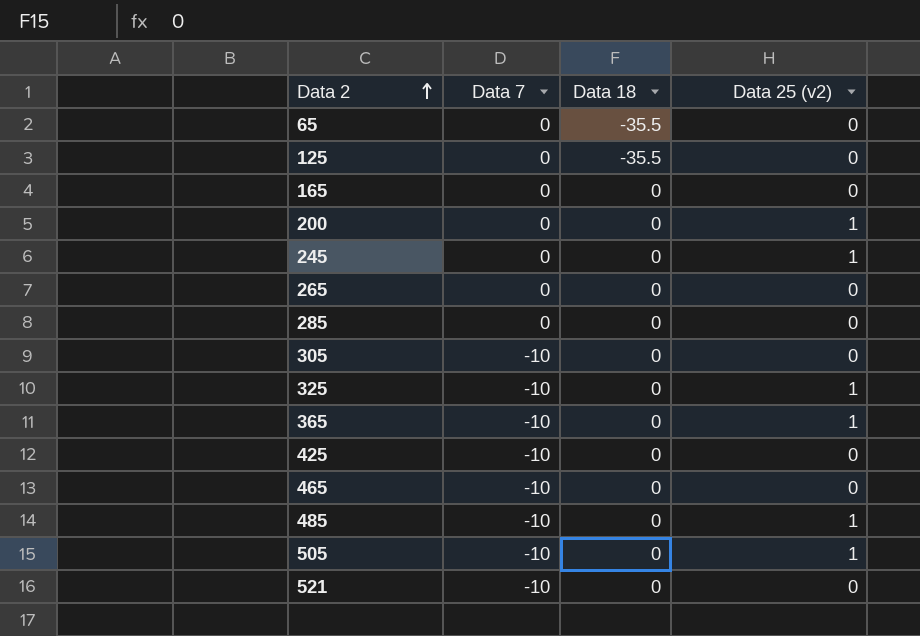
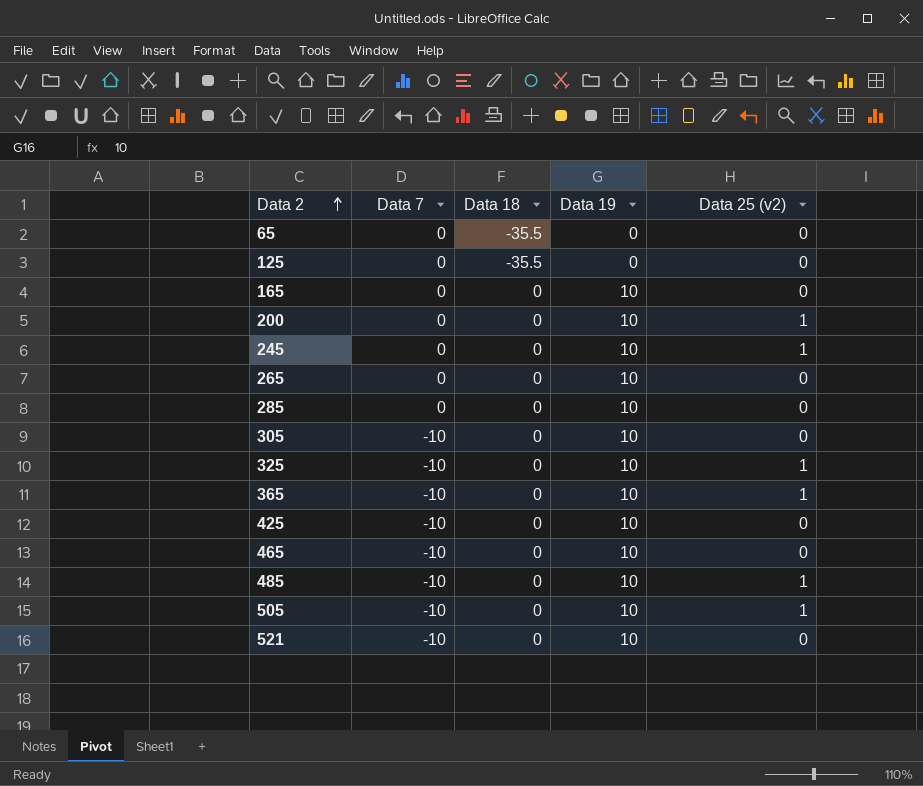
column Data 19 | position: none -> 4

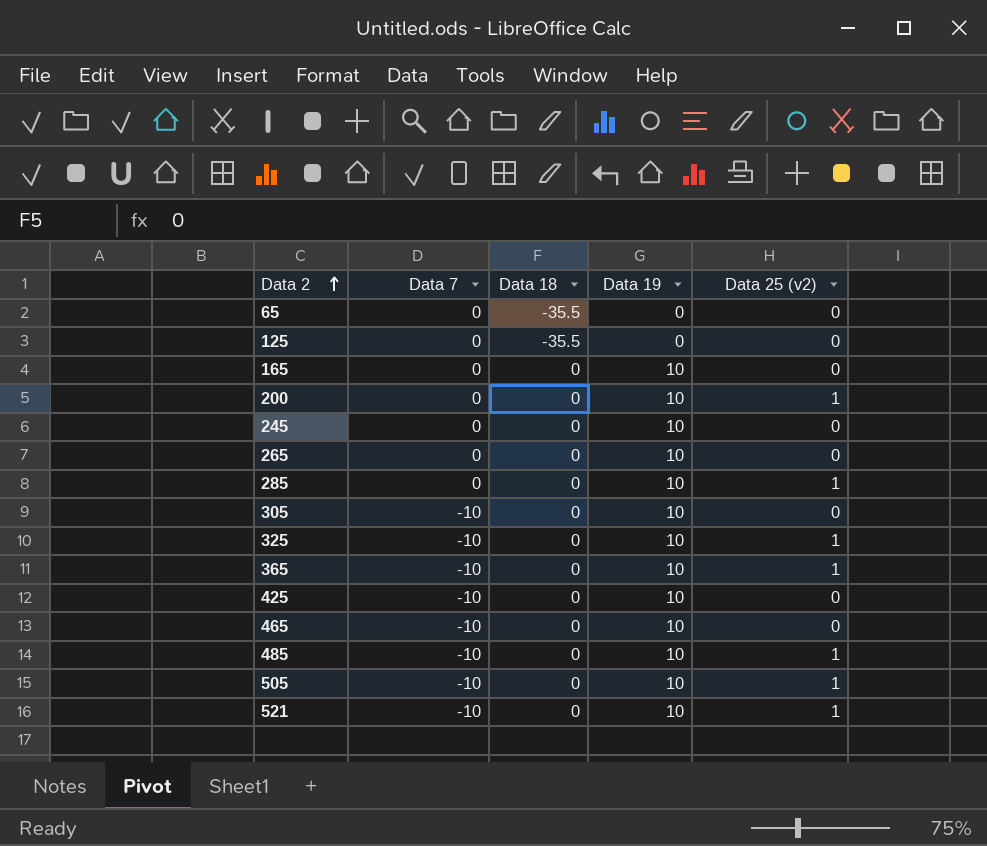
245 | Data 25 (v2): 1 -> 0
285 | Data 25 (v2): 0 -> 1
521 | Data 25 (v2): 0 -> 1

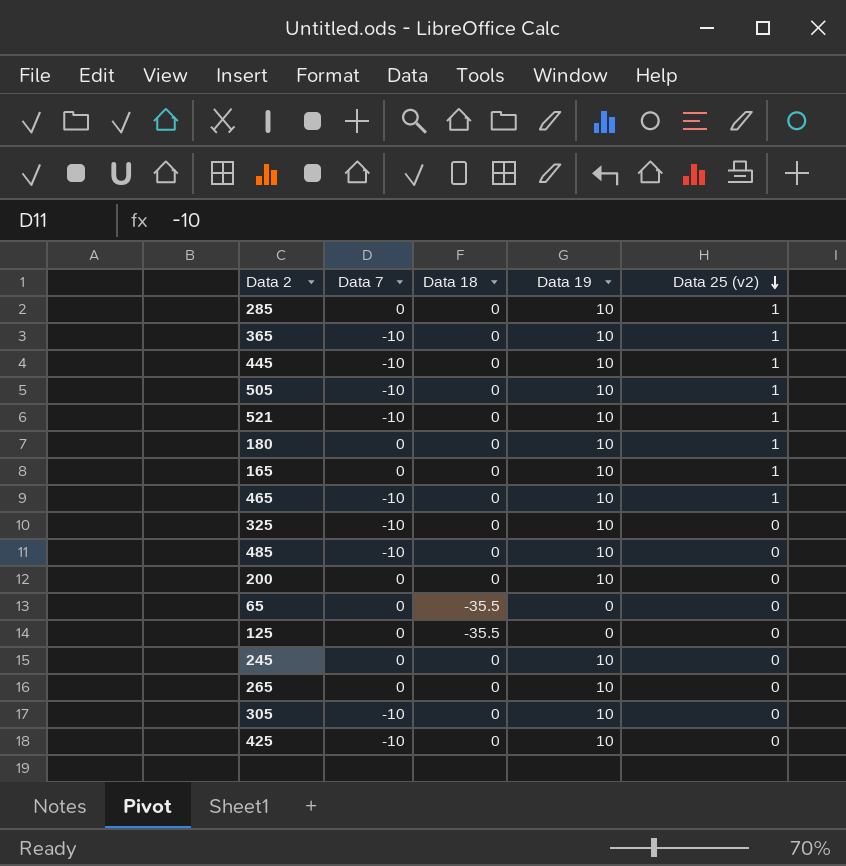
row order: Data 2 ascending -> Data 25 (v2) descending
row 445: none -> -10 | 0 | 10 | 1
row 180: none -> 0 | 0 | 10 | 1
165 | Data 25 (v2): 0 -> 1
465 | Data 25 (v2): 0 -> 1
325 | Data 25 (v2): 1 -> 0
485 | Data 25 (v2): 1 -> 0
200 | Data 25 (v2): 1 -> 0

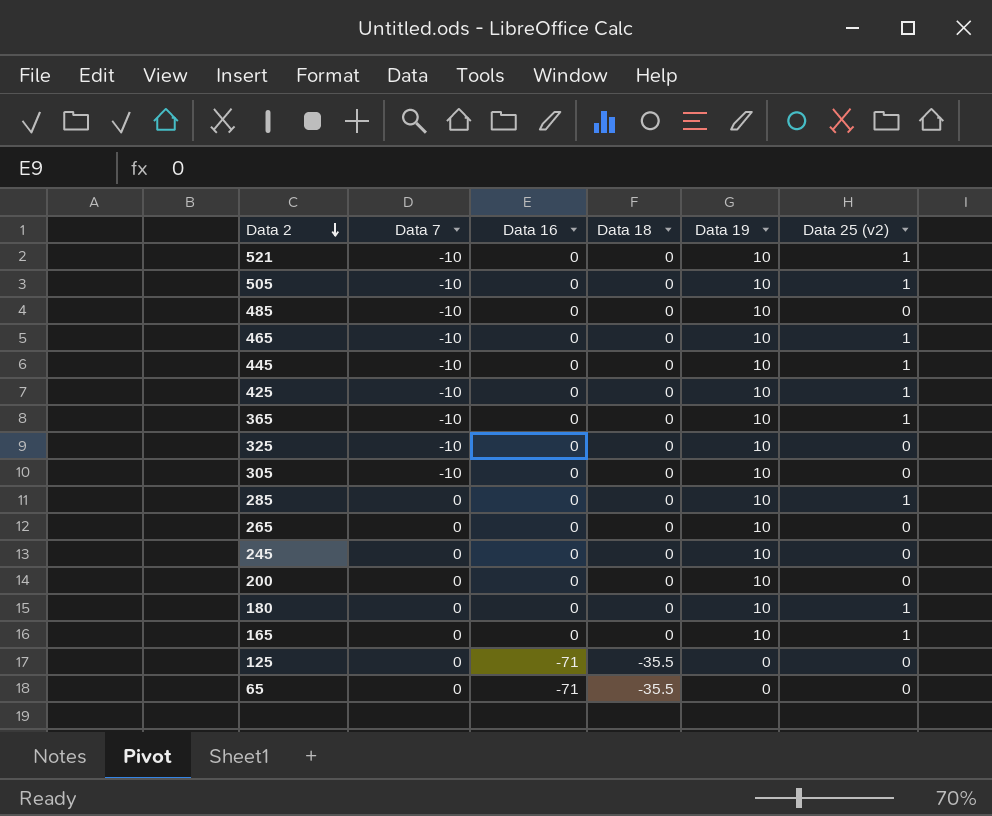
row order: Data 25 (v2) descending -> Data 2 descending
column Data 16 | position: none -> 3
425 | Data 25 (v2): 0 -> 1

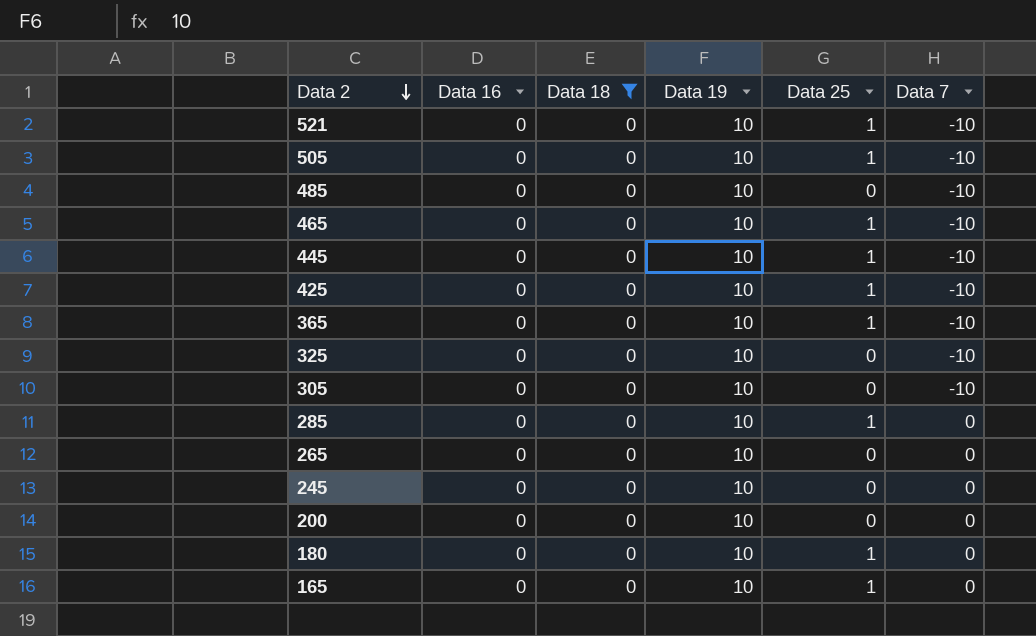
filter: none -> Data 18 = 0
column name: Data 25 (v2) -> Data 25
column Data 7 | position: 2 -> 6

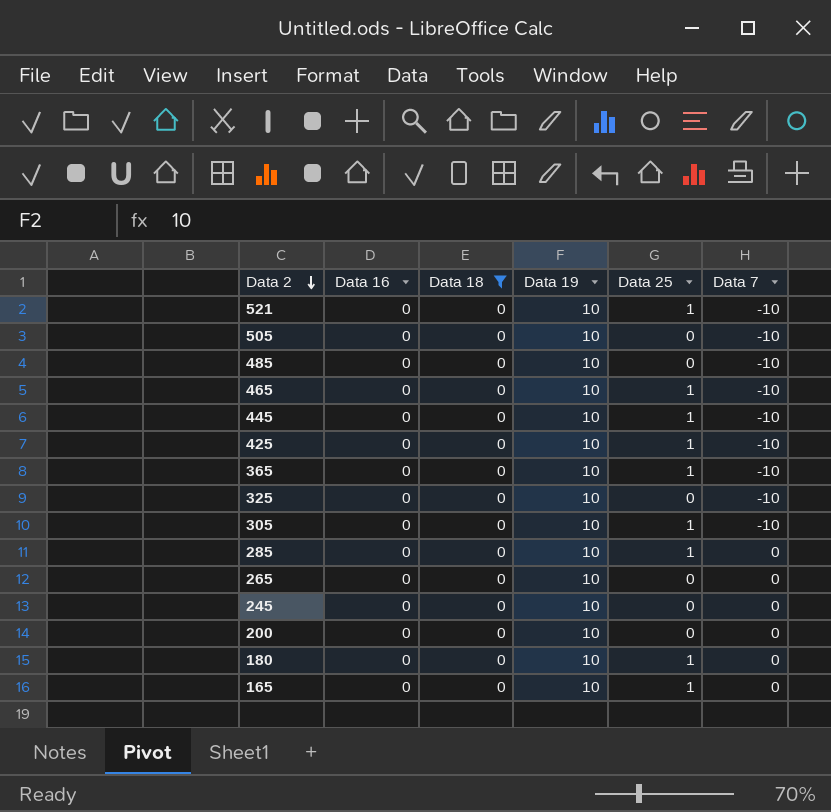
505 | Data 25: 1 -> 0
305 | Data 25: 0 -> 1

